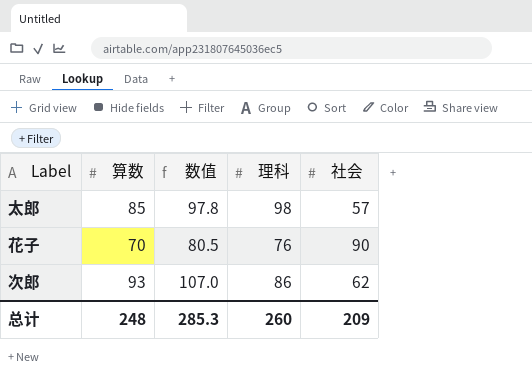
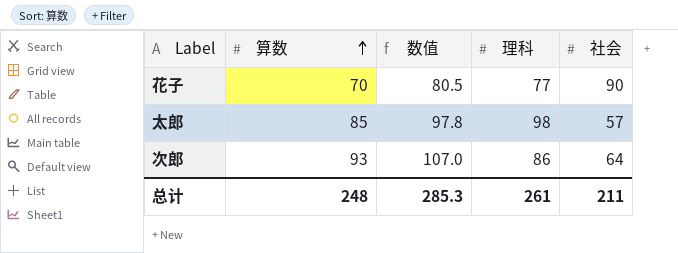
row order: none -> 算数 ascending
花子 | 理科: 76 -> 77
次郎 | 社会: 62 -> 64
总计 | 理科: 260 -> 261
总计 | 社会: 209 -> 211

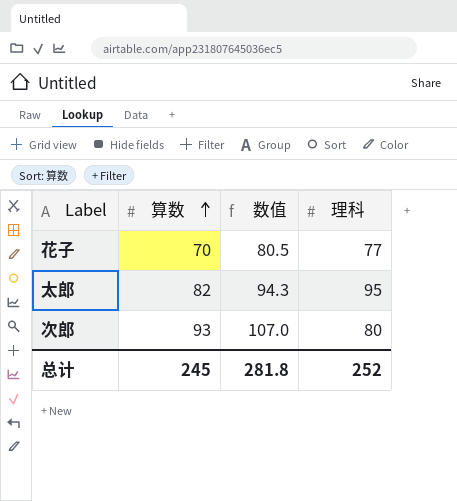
column 社会 | position: 5 -> none
太郎 | 算数: 85 -> 82
太郎 | 数值: 97.8 -> 94.3
太郎 | 理科: 98 -> 95
次郎 | 理科: 86 -> 80
总计 | 算数: 248 -> 245
总计 | 数值: 285.3 -> 281.8
总计 | 理科: 261 -> 252

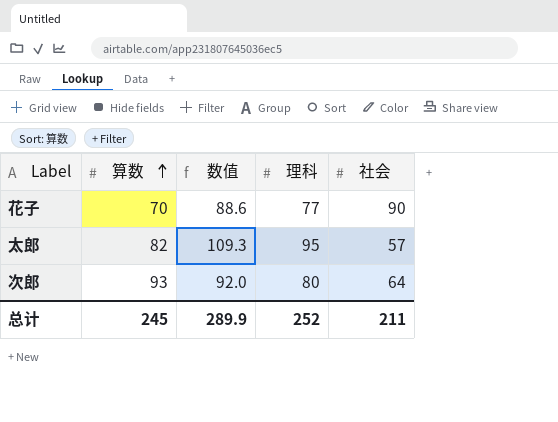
column 数值 | formula: [算数] * 1.15 -> [理科] * 1.15
column 社会 | position: none -> 5
总计 | 数值: 281.8 -> 289.9

